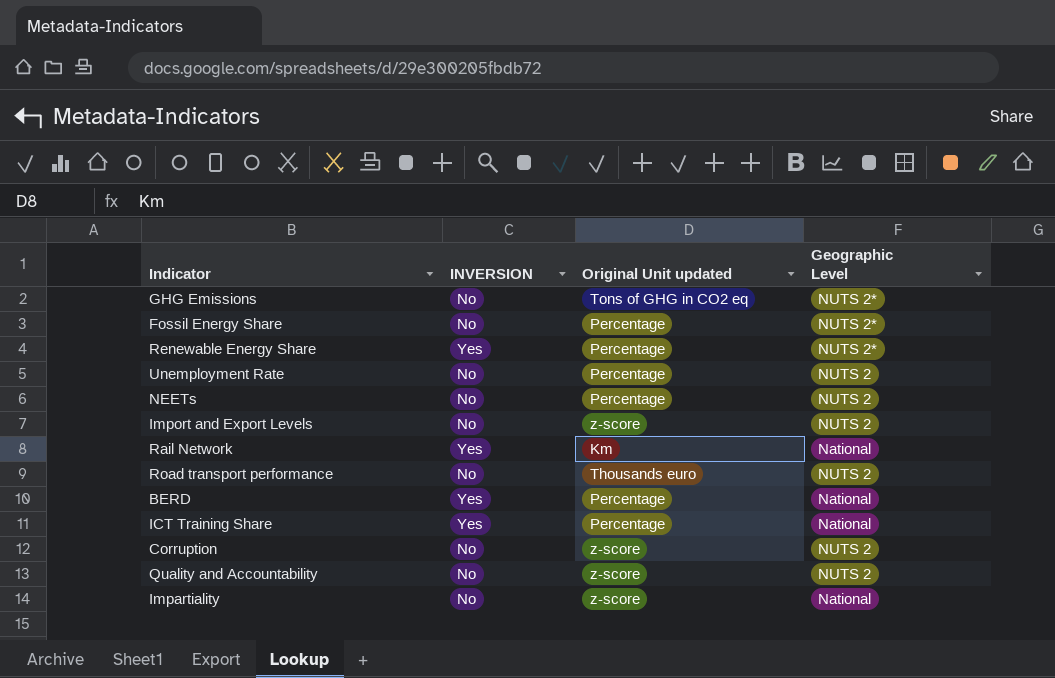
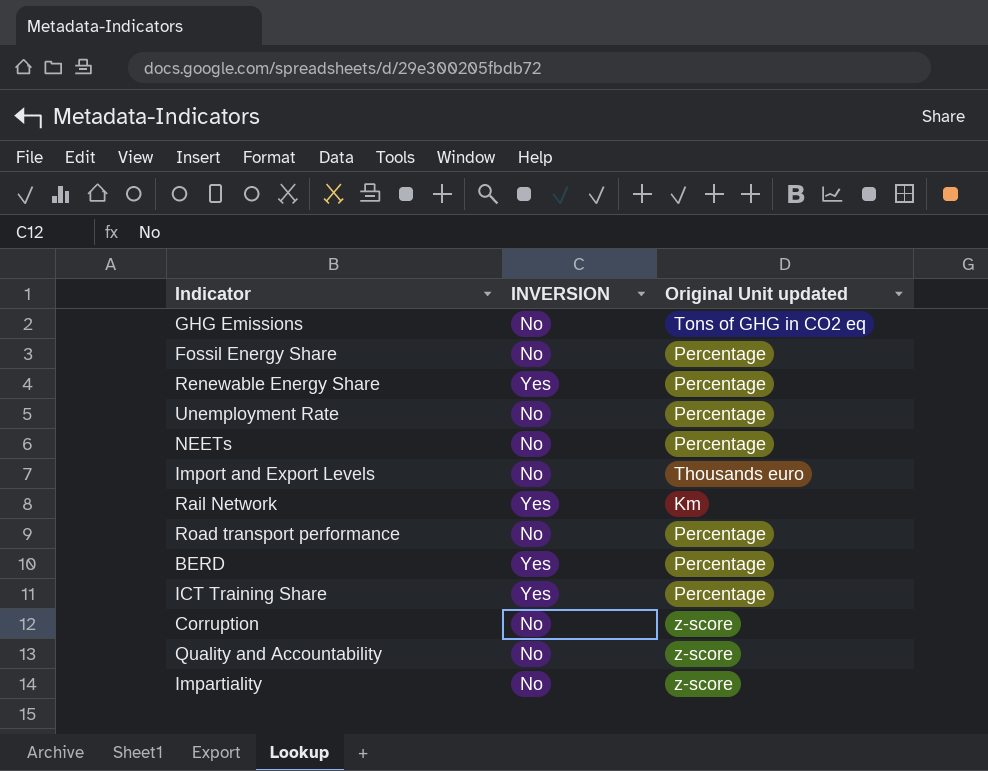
column Geographic Level | position: 4 -> none
Import and Export Levels | Original Unit updated: z-score -> Thousands euro
Road transport performance | Original Unit updated: Thousands euro -> Percentage

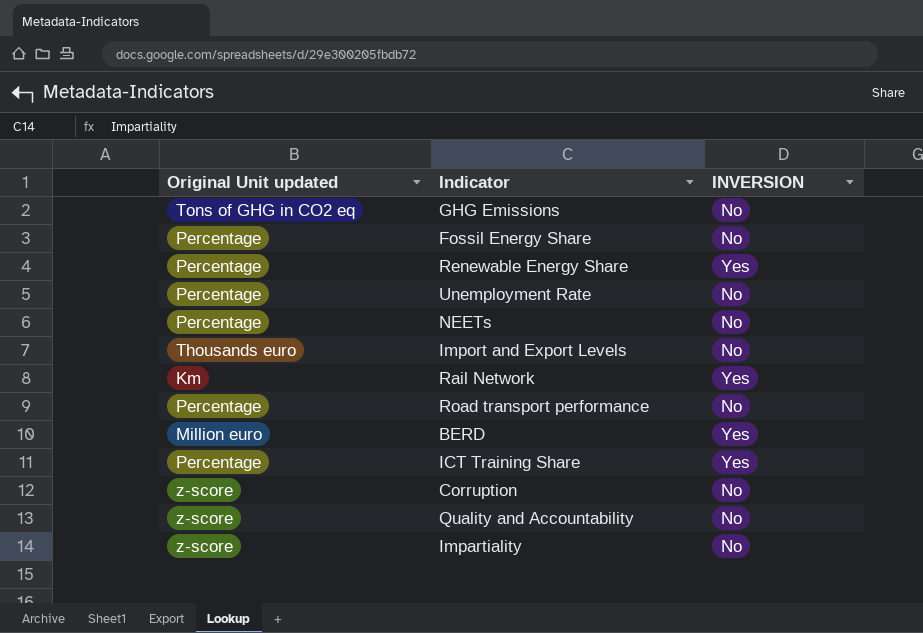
column Original Unit updated | position: 3 -> 1
BERD | Original Unit updated: Percentage -> Million euro

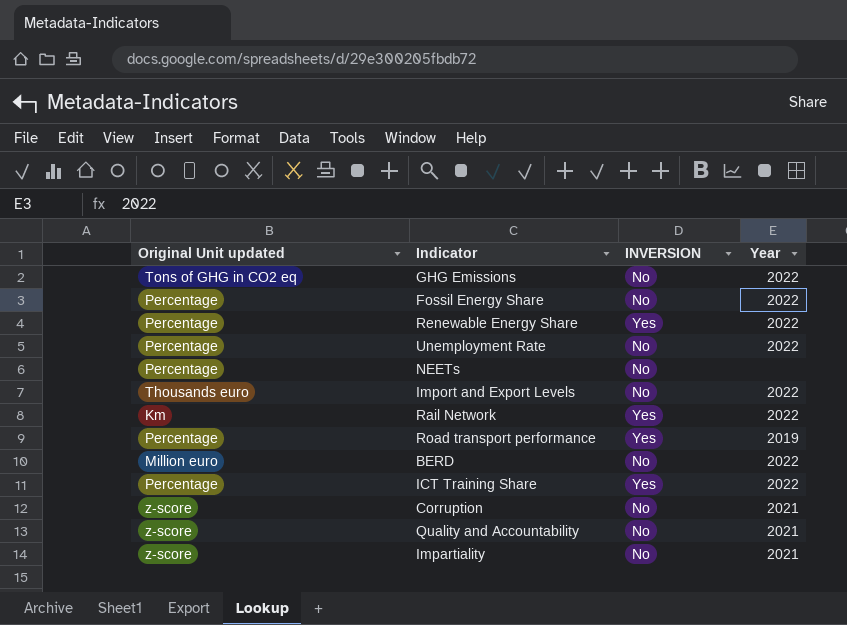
column Year | position: none -> 4
Road transport performance | INVERSION: No -> Yes
BERD | INVERSION: Yes -> No

